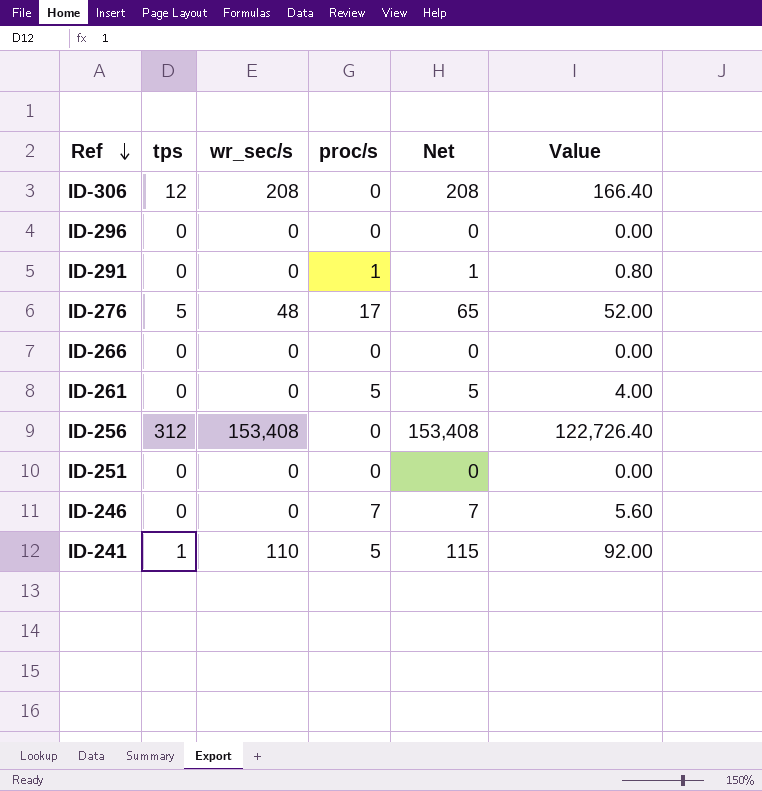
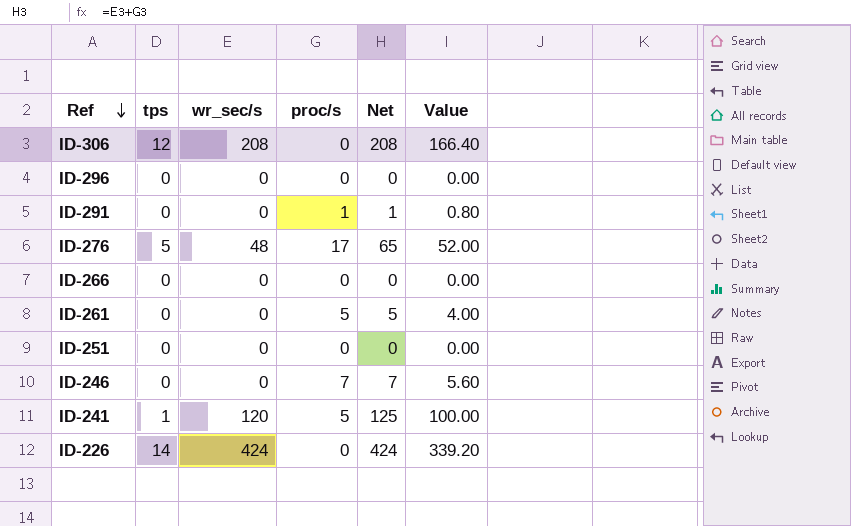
row ID-256: 312 | 153,408 | 0 | 153,408 | 122,726.40 -> none
ID-241 | wr_sec/s: 110 -> 120
ID-241 | Net: 115 -> 125
ID-241 | Value: 92.00 -> 100.00
row ID-226: none -> 14 | 424 | 0 | 424 | 339.20

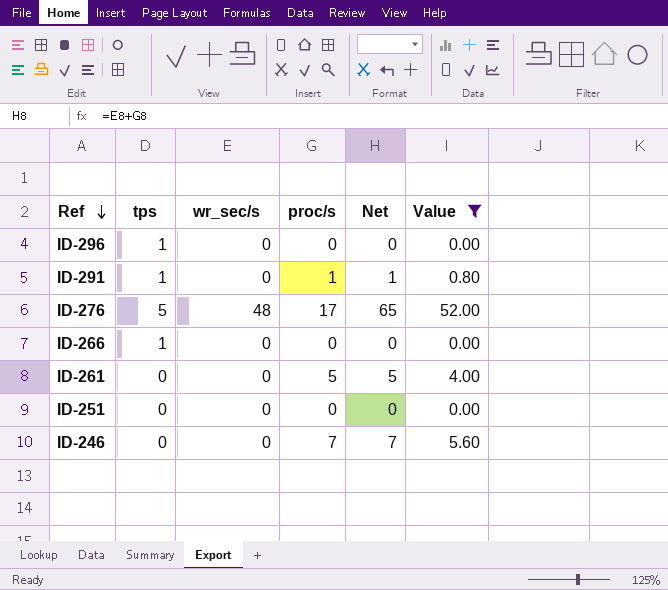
filter: none -> Value <= 52.00
ID-296 | tps: 0 -> 1
ID-291 | tps: 0 -> 1
ID-266 | tps: 0 -> 1

